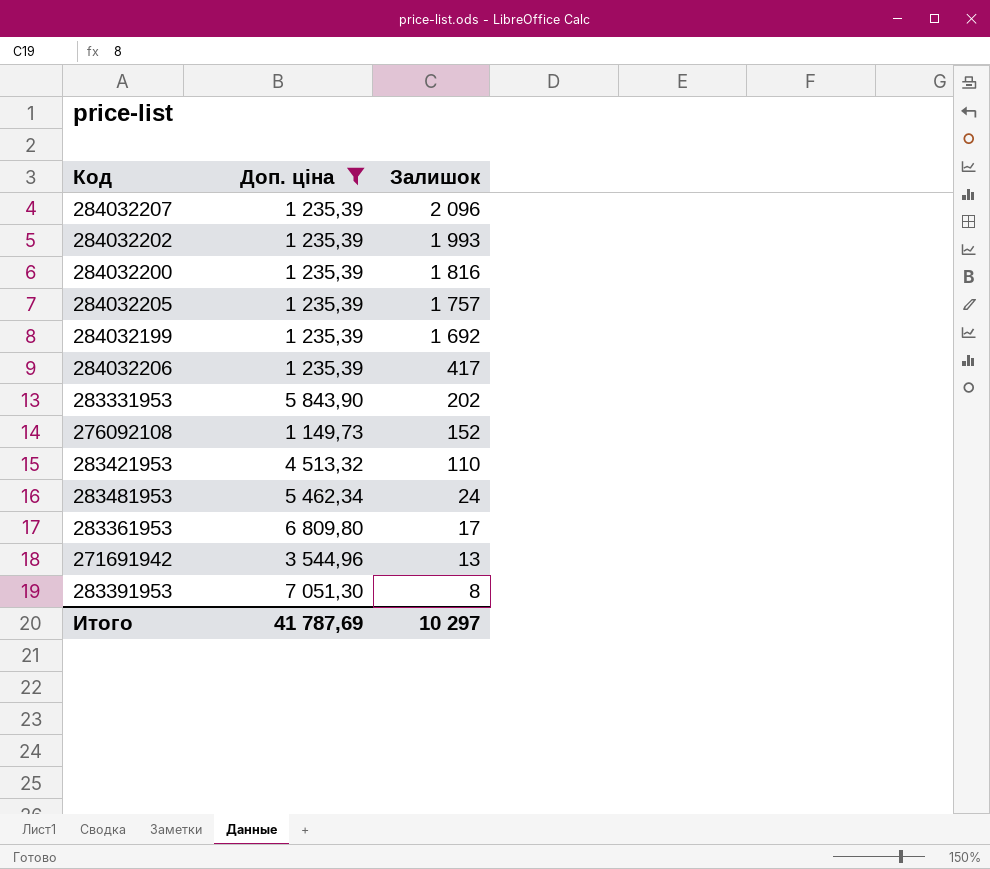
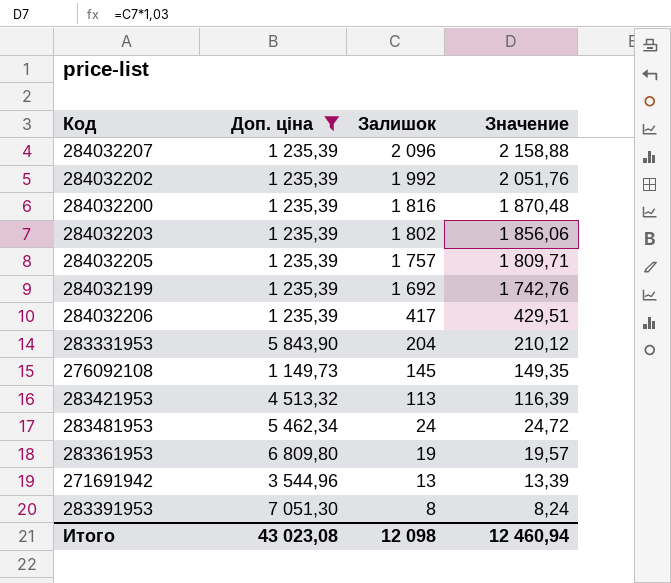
column Значение | formula: none -> [Залишок] * 1,03
284032202 | Залишок: 1 993 -> 1 992
row 284032203: none -> 1 235,39 | 1 802 | 1 856,06
283331953 | Залишок: 202 -> 204
276092108 | Залишок: 152 -> 145
283421953 | Залишок: 110 -> 113
283361953 | Залишок: 17 -> 19
Итого | Доп. ціна: 41 787,69 -> 43 023,08
Итого | Залишок: 10 297 -> 12 098

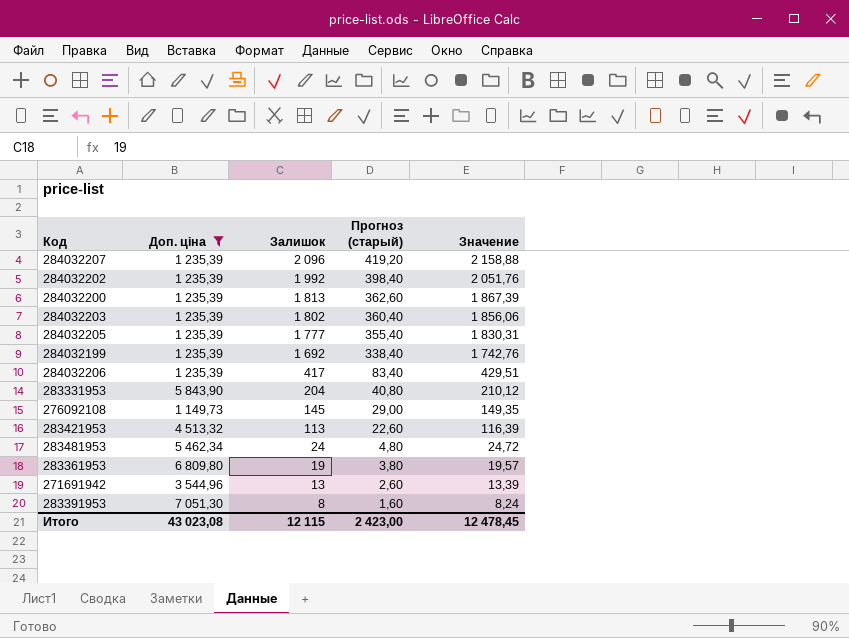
column Прогноз (старый) | formula: none -> [Залишок] * 0,2
284032200 | Залишок: 1 816 -> 1 813
284032200 | Значение: 1 870,48 -> 1 867,39
284032205 | Залишок: 1 757 -> 1 777
284032205 | Значение: 1 809,71 -> 1 830,31
Итого | Залишок: 12 098 -> 12 115
Итого | Значение: 12 460,94 -> 12 478,45

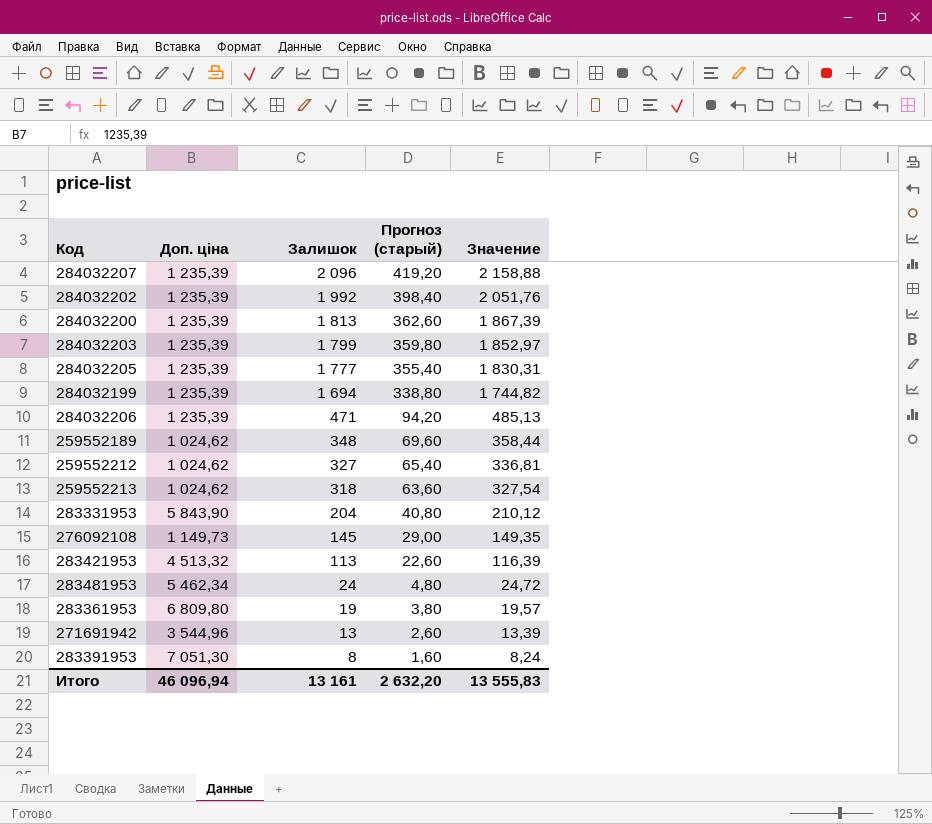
filter: Доп. ціна != 1 024,62 -> none
284032203 | Залишок: 1 802 -> 1 799
284032203 | Прогноз (старый): 360,40 -> 359,80
284032203 | Значение: 1 856,06 -> 1 852,97
284032199 | Залишок: 1 692 -> 1 694
284032199 | Прогноз (старый): 338,40 -> 338,80
284032199 | Значение: 1 742,76 -> 1 744,82
284032206 | Залишок: 417 -> 471
284032206 | Прогноз (старый): 83,40 -> 94,20
284032206 | Значение: 429,51 -> 485,13
Итого | Доп. ціна: 43 023,08 -> 46 096,94
Итого | Залишок: 12 115 -> 13 161
Итого | Прогноз (старый): 2 423,00 -> 2 632,20
Итого | Значение: 12 478,45 -> 13 555,83

